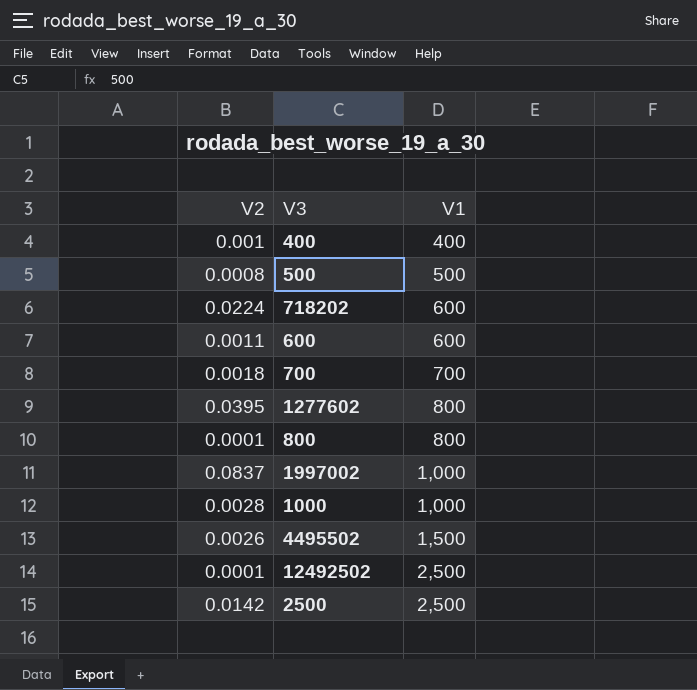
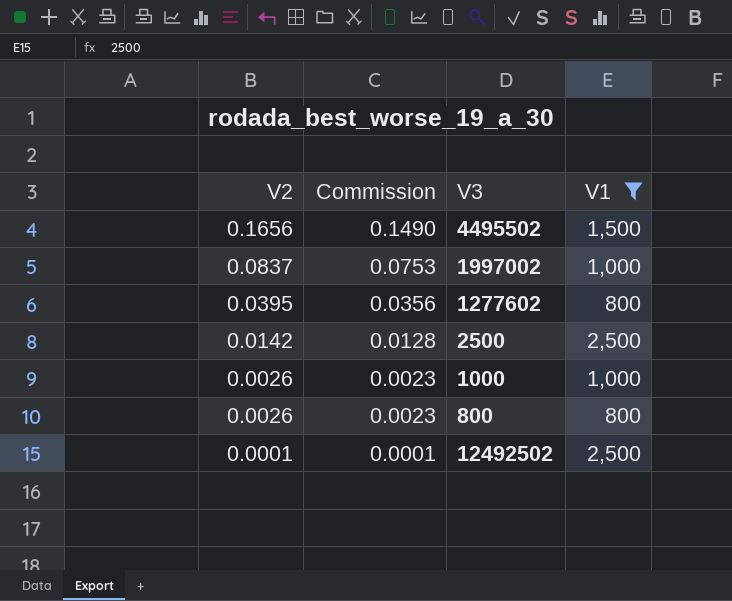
filter: none -> V1 >= 800
row order: V1 ascending -> V2 descending
column Commission | formula: none -> [V2] * 0.9
4495502 | V2: 0.0026 -> 0.1656
1000 | V2: 0.0028 -> 0.0026
800 | V2: 0.0001 -> 0.0026

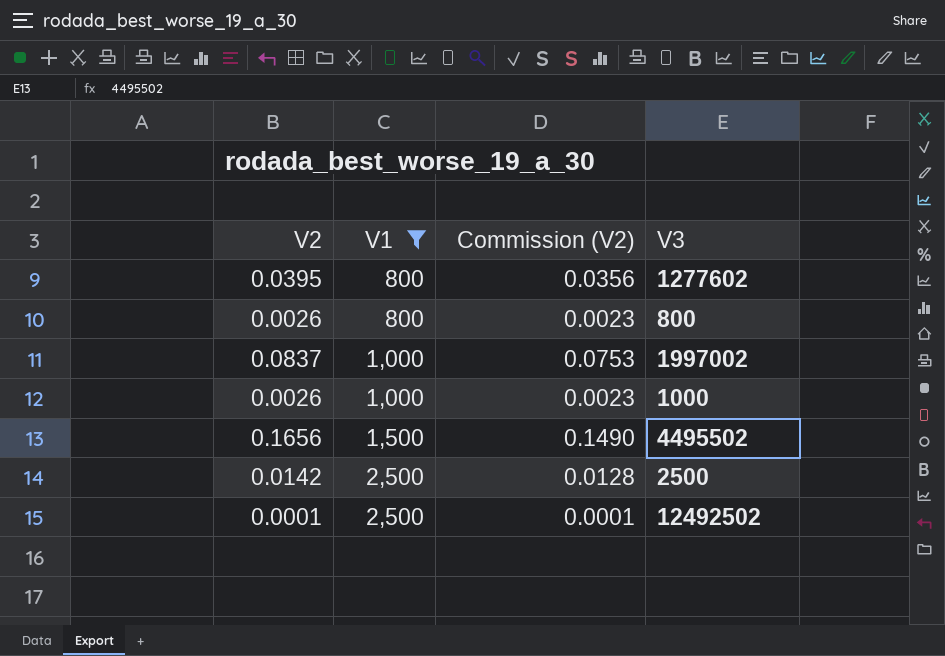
row order: V2 descending -> V1 ascending
column V1 | position: 4 -> 2
column name: Commission -> Commission (V2)

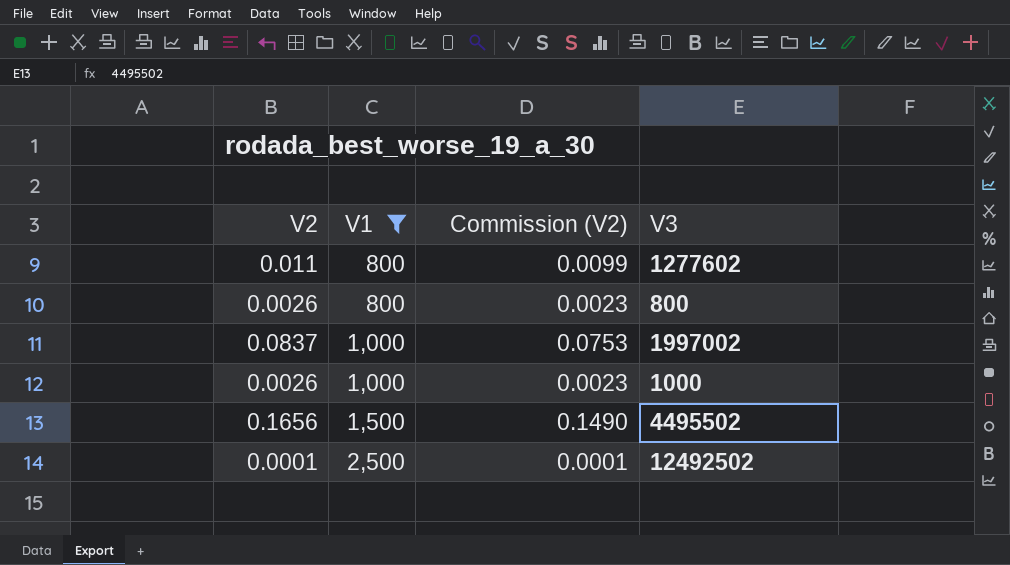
row 2500: 0.0142 | 2,500 | 0.0128 -> none
1277602 | V2: 0.0395 -> 0.011
1277602 | Commission (V2): 0.0356 -> 0.0099

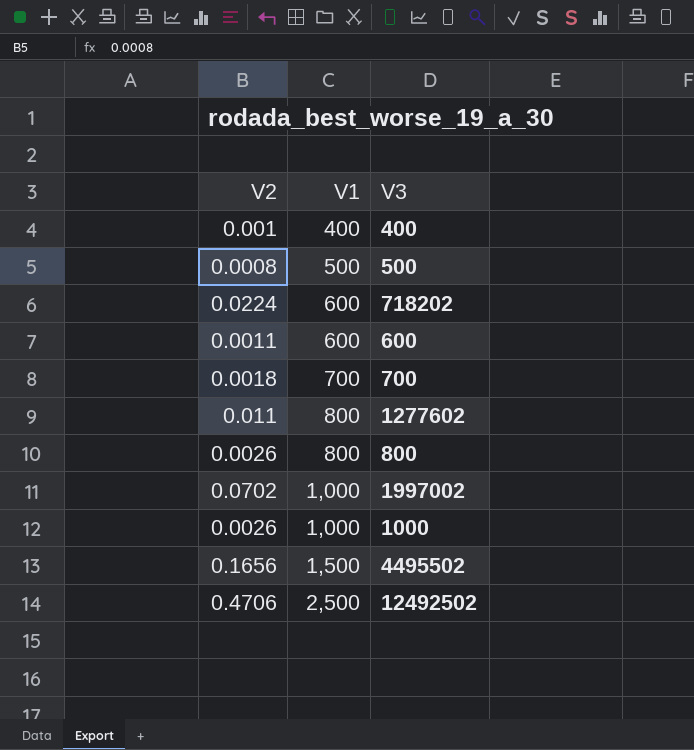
filter: V1 >= 800 -> none
column Commission (V2) | formula: [V2] * 0.9 -> none
1997002 | V2: 0.0837 -> 0.0702
12492502 | V2: 0.0001 -> 0.4706

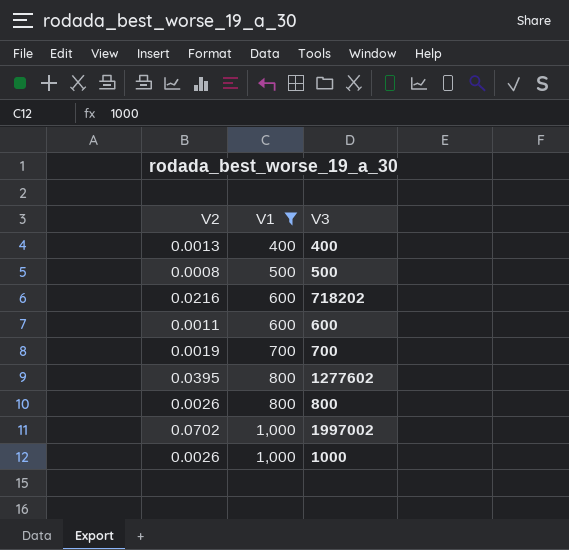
filter: none -> V1 <= 1,000
400 | V2: 0.001 -> 0.0013
718202 | V2: 0.0224 -> 0.0216
700 | V2: 0.0018 -> 0.0019
1277602 | V2: 0.011 -> 0.0395

